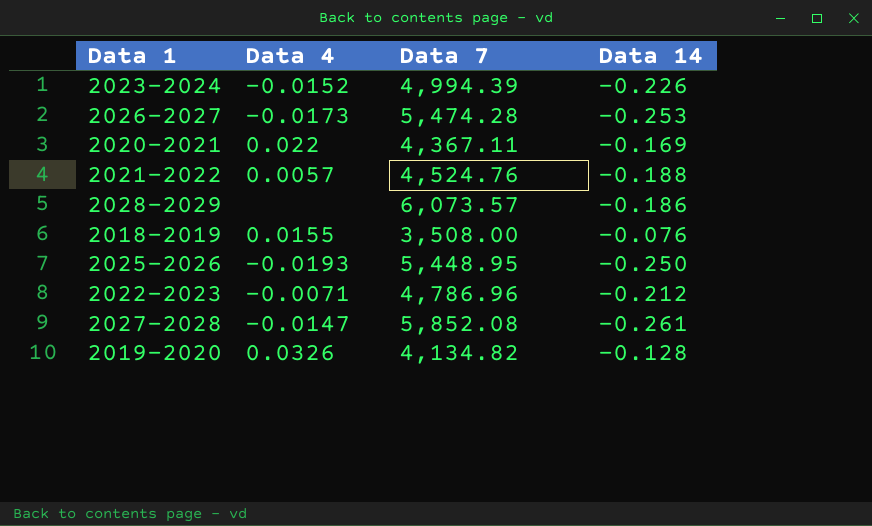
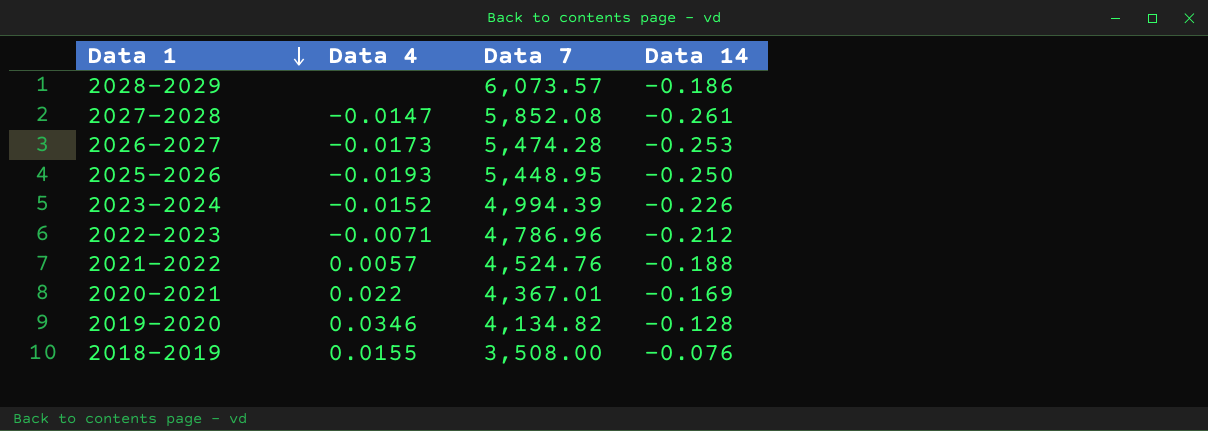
row order: none -> Data 1 descending
2020-2021 | Data 7: 4,367.11 -> 4,367.01
2019-2020 | Data 4: 0.0326 -> 0.0346

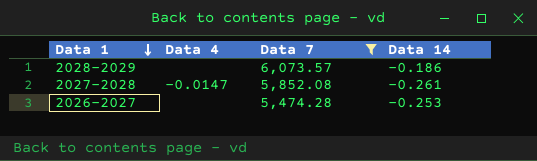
filter: none -> Data 7 >= 5,474.28
2026-2027 | Data 4: -0.0173 -> none

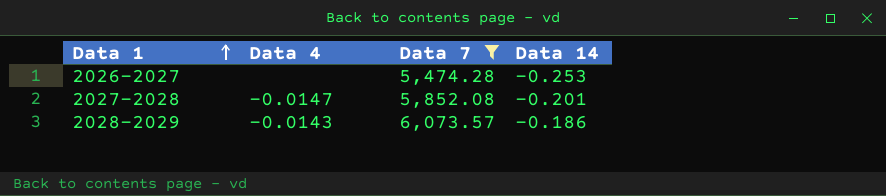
row order: Data 1 descending -> Data 1 ascending
2027-2028 | Data 14: -0.261 -> -0.201
2028-2029 | Data 4: none -> -0.0143

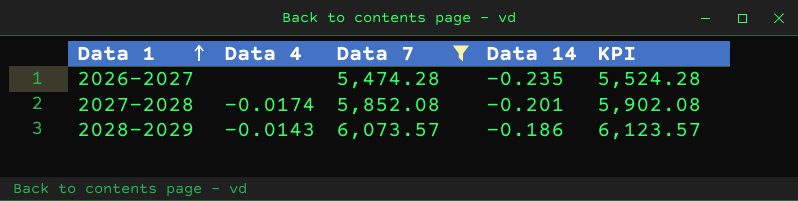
column KPI | formula: none -> [Data 7] + 50
2026-2027 | Data 14: -0.253 -> -0.235
2027-2028 | Data 4: -0.0147 -> -0.0174

